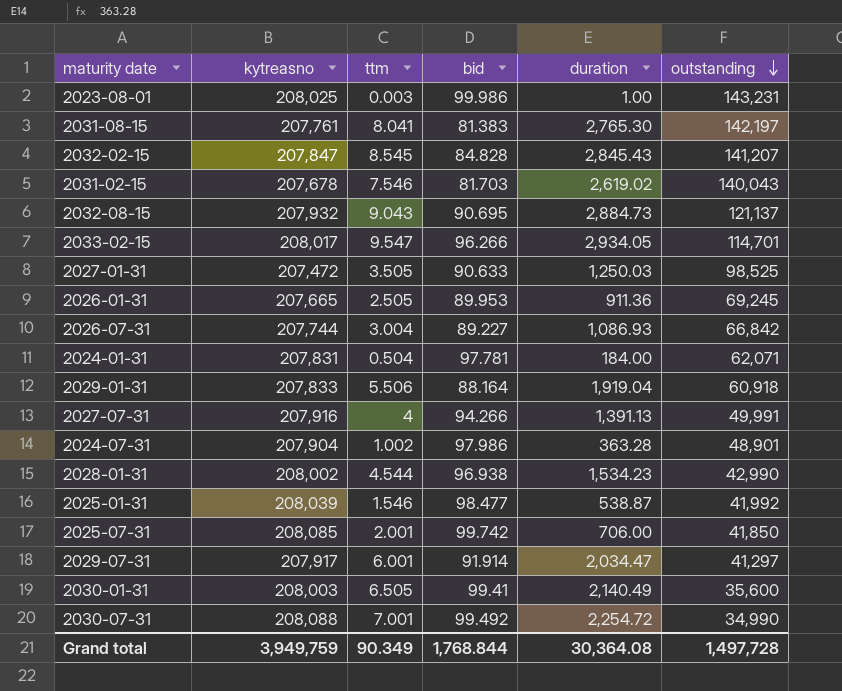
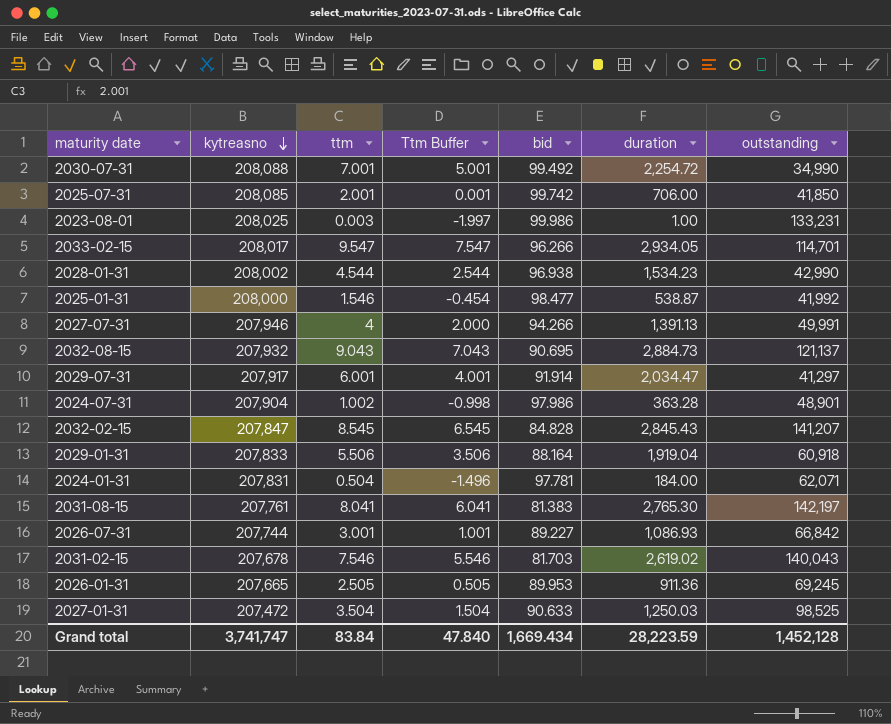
row order: outstanding descending -> kytreasno descending
column Ttm Buffer | formula: none -> [ttm] - 2
row 2030-01-31: 208,003 | 6.505 | 99.41 | 2,140.49 | 35,600 -> none
2023-08-01 | outstanding: 143,231 -> 133,231
2025-01-31 | kytreasno: 208,039 -> 208,000
2027-07-31 | kytreasno: 207,916 -> 207,946
2026-07-31 | ttm: 3.004 -> 3.001
2027-01-31 | ttm: 3.505 -> 3.504
Grand total | kytreasno: 3,949,759 -> 3,741,747
Grand total | ttm: 90.349 -> 83.84
Grand total | bid: 1,768.844 -> 1,669.434
Grand total | duration: 30,364.08 -> 28,223.59
Grand total | outstanding: 1,497,728 -> 1,452,128

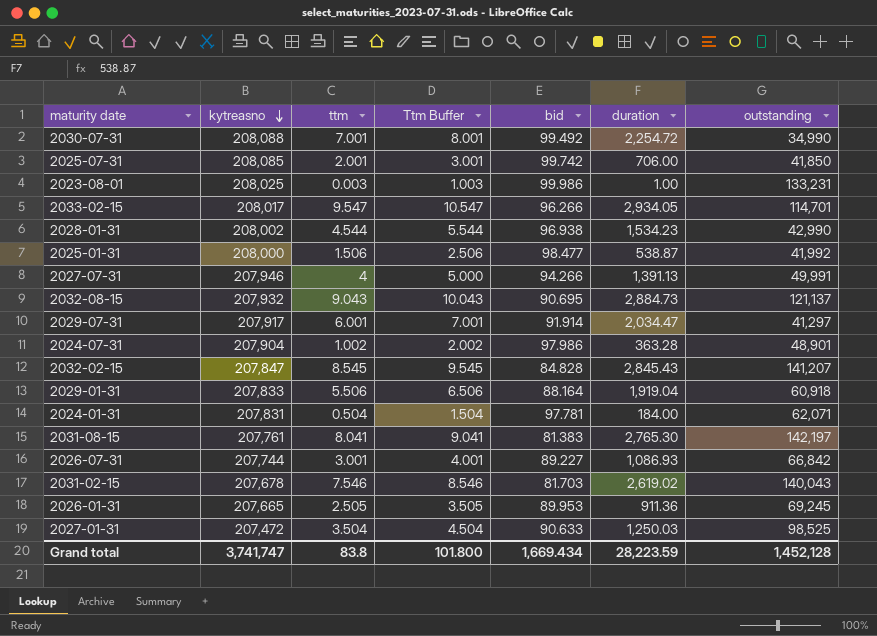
column Ttm Buffer | formula: [ttm] - 2 -> [ttm] + 1
2025-01-31 | ttm: 1.546 -> 1.506
Grand total | ttm: 83.84 -> 83.8
Grand total | Ttm Buffer: 47.840 -> 101.800

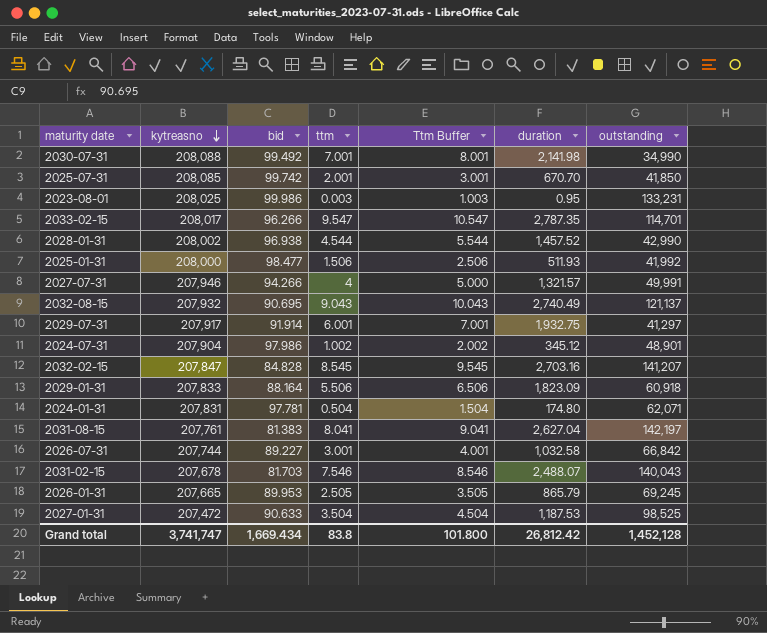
column bid | position: 5 -> 3
2030-07-31 | duration: 2,254.72 -> 2,141.98
2025-07-31 | duration: 706.00 -> 670.70
2023-08-01 | duration: 1.00 -> 0.95
2033-02-15 | duration: 2,934.05 -> 2,787.35
2028-01-31 | duration: 1,534.23 -> 1,457.52
2025-01-31 | duration: 538.87 -> 511.93
2027-07-31 | duration: 1,391.13 -> 1,321.57
2032-08-15 | duration: 2,884.73 -> 2,740.49
2029-07-31 | duration: 2,034.47 -> 1,932.75
2024-07-31 | duration: 363.28 -> 345.12
2032-02-15 | duration: 2,845.43 -> 2,703.16
2029-01-31 | duration: 1,919.04 -> 1,823.09
2024-01-31 | duration: 184.00 -> 174.80
2031-08-15 | duration: 2,765.30 -> 2,627.04
2026-07-31 | duration: 1,086.93 -> 1,032.58
2031-02-15 | duration: 2,619.02 -> 2,488.07
2026-01-31 | duration: 911.36 -> 865.79
2027-01-31 | duration: 1,250.03 -> 1,187.53
Grand total | duration: 28,223.59 -> 26,812.42

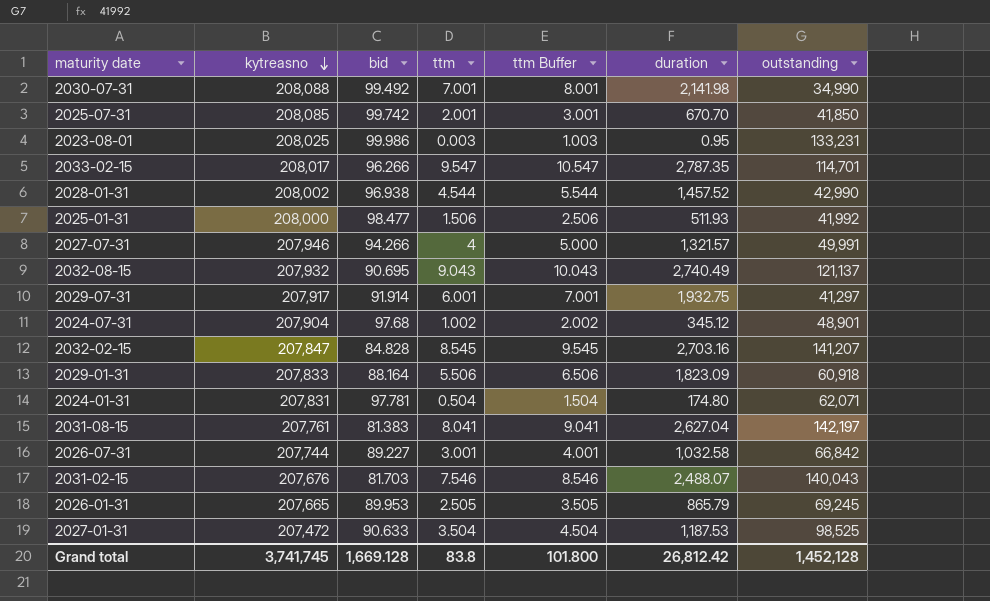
column name: Ttm Buffer -> ttm Buffer
2024-07-31 | bid: 97.986 -> 97.68
2031-02-15 | kytreasno: 207,678 -> 207,676
Grand total | kytreasno: 3,741,747 -> 3,741,745
Grand total | bid: 1,669.434 -> 1,669.128

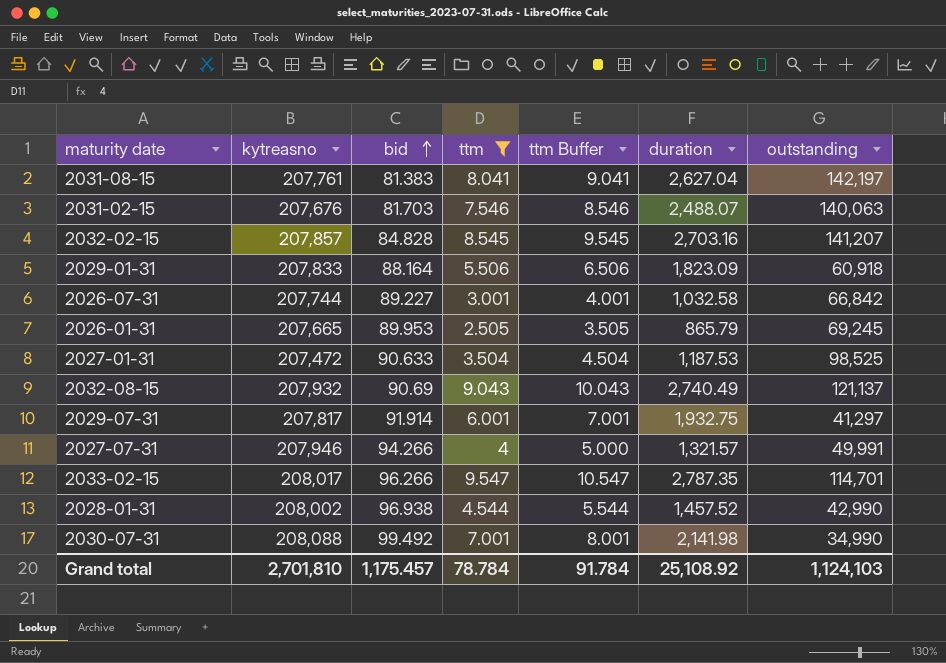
filter: none -> ttm >= 2.505
row order: kytreasno descending -> bid ascending
2031-02-15 | outstanding: 140,043 -> 140,063
2032-02-15 | kytreasno: 207,847 -> 207,857
2032-08-15 | bid: 90.695 -> 90.69
2029-07-31 | kytreasno: 207,917 -> 207,817
Grand total | kytreasno: 3,741,745 -> 2,701,810
Grand total | bid: 1,669.128 -> 1,175.457
Grand total | ttm: 83.8 -> 78.784
Grand total | ttm Buffer: 101.800 -> 91.784
Grand total | duration: 26,812.42 -> 25,108.92
Grand total | outstanding: 1,452,128 -> 1,124,103

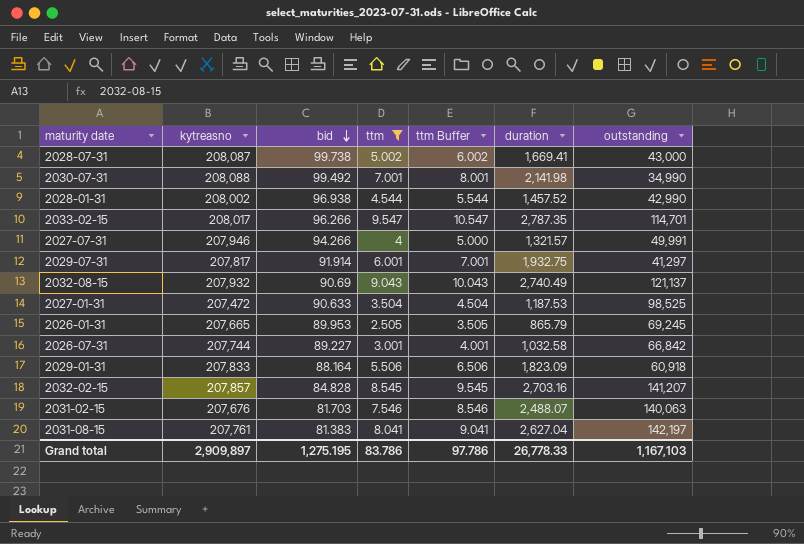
row order: bid ascending -> bid descending
row 2028-07-31: none -> 208,087 | 99.738 | 5.002 | 6.002 | 1,669.41 | 43,000
Grand total | kytreasno: 2,701,810 -> 2,909,897
Grand total | bid: 1,175.457 -> 1,275.195
Grand total | ttm: 78.784 -> 83.786
Grand total | ttm Buffer: 91.784 -> 97.786
Grand total | duration: 25,108.92 -> 26,778.33
Grand total | outstanding: 1,124,103 -> 1,167,103

